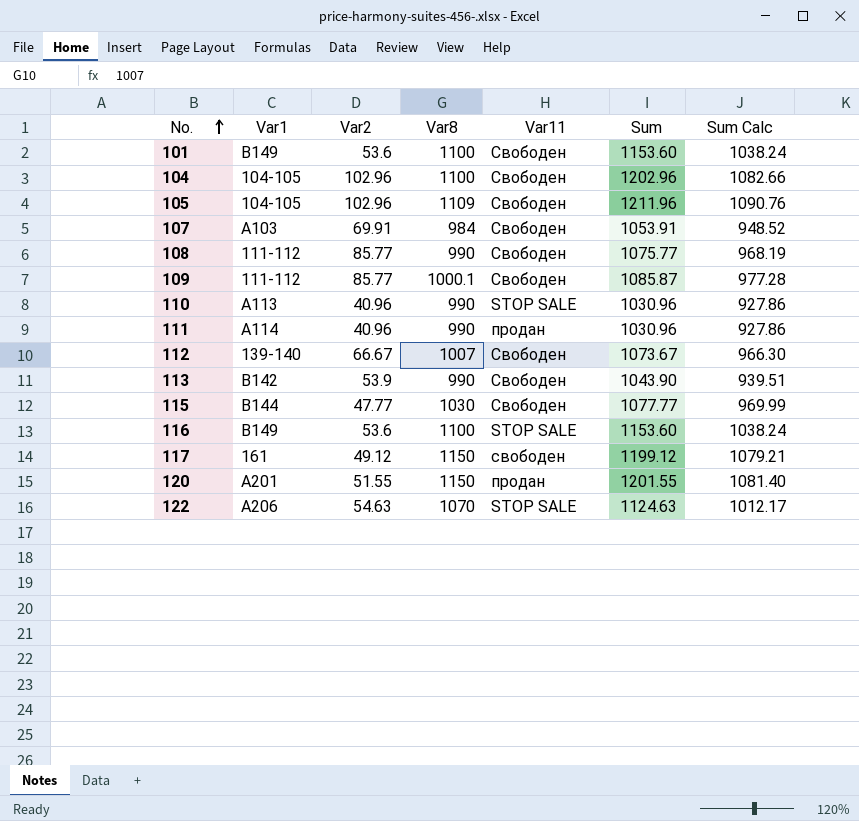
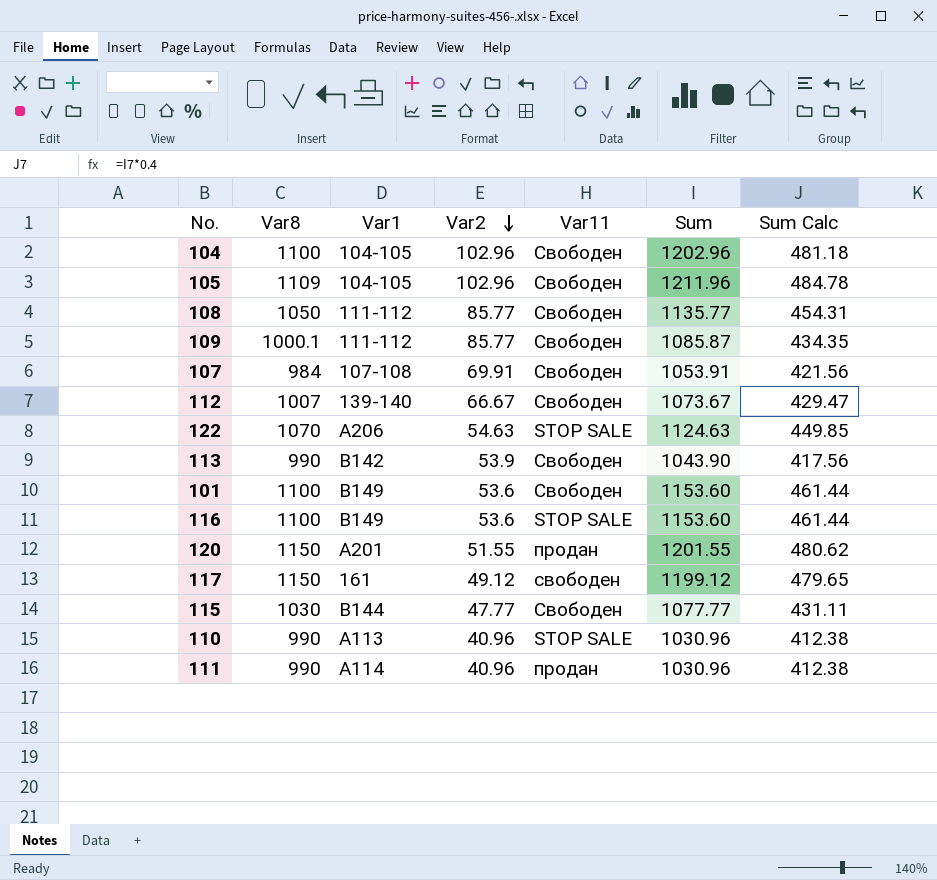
row order: No. ascending -> Var2 descending
column Var8 | position: 4 -> 2
column Sum Calc | formula: [Sum] * 0.9 -> [Sum] * 0.4
108 | Var8: 990 -> 1050
108 | Sum: 1075.77 -> 1135.77
107 | Var1: А103 -> 107-108

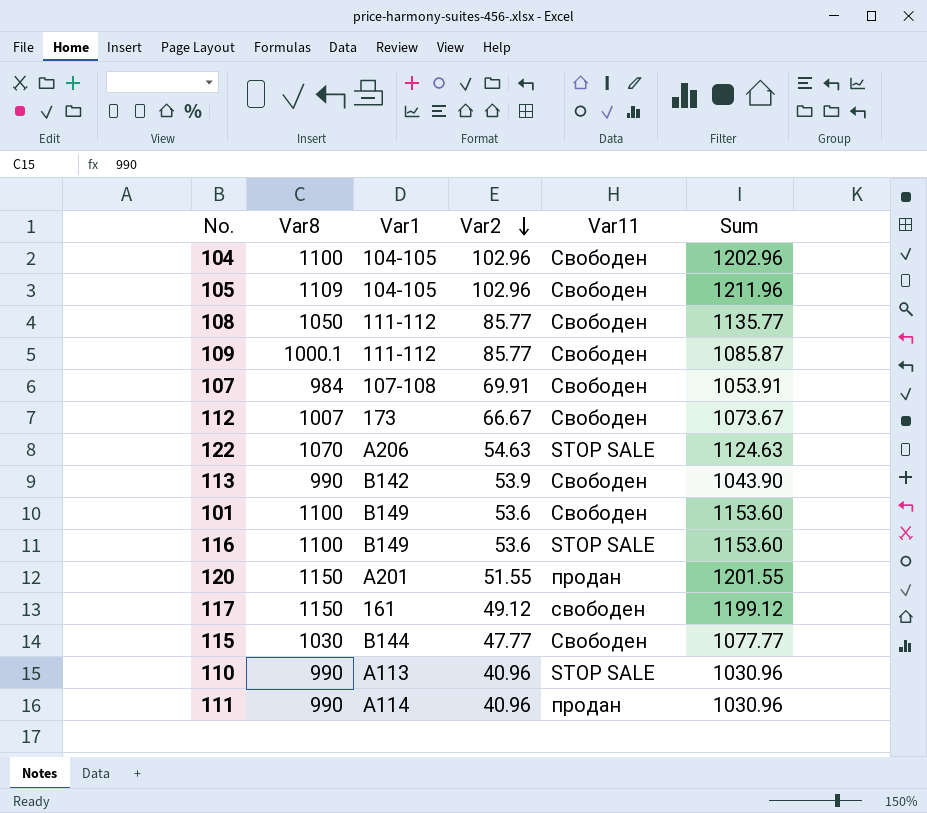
column Sum Calc | formula: [Sum] * 0.4 -> none
112 | Var1: 139-140 -> 173

